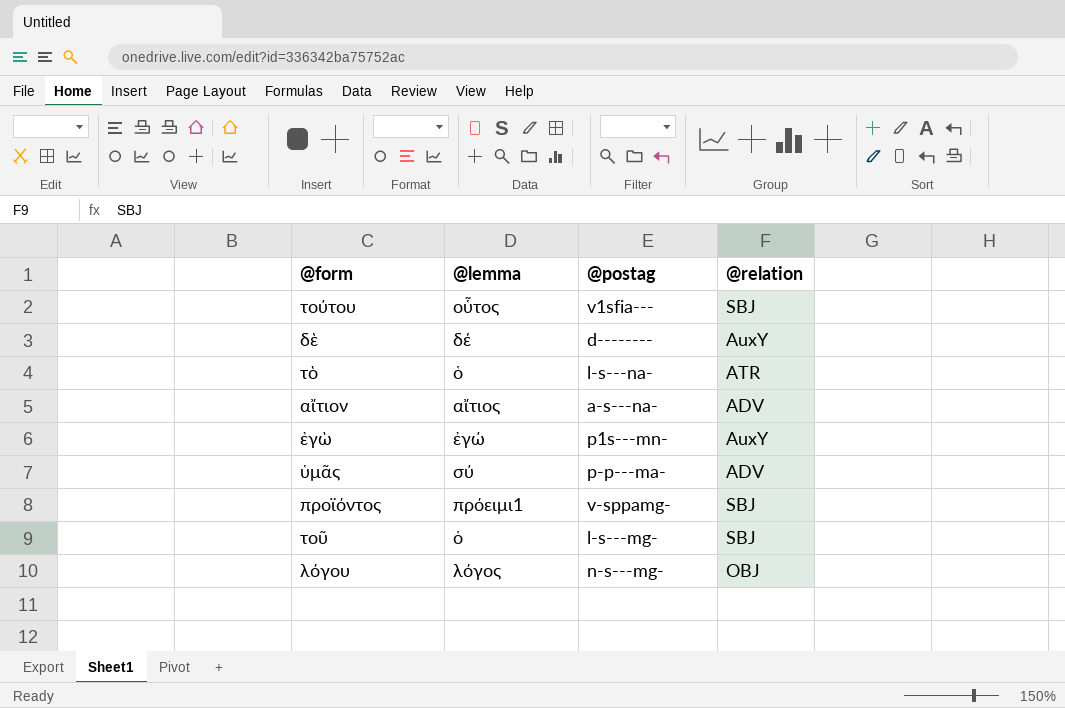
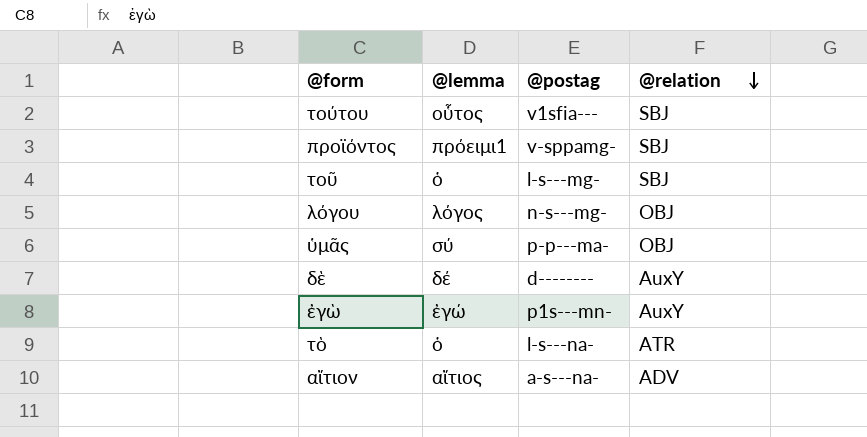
row order: none -> @relation descending
ὑμᾶς | @relation: ADV -> OBJ

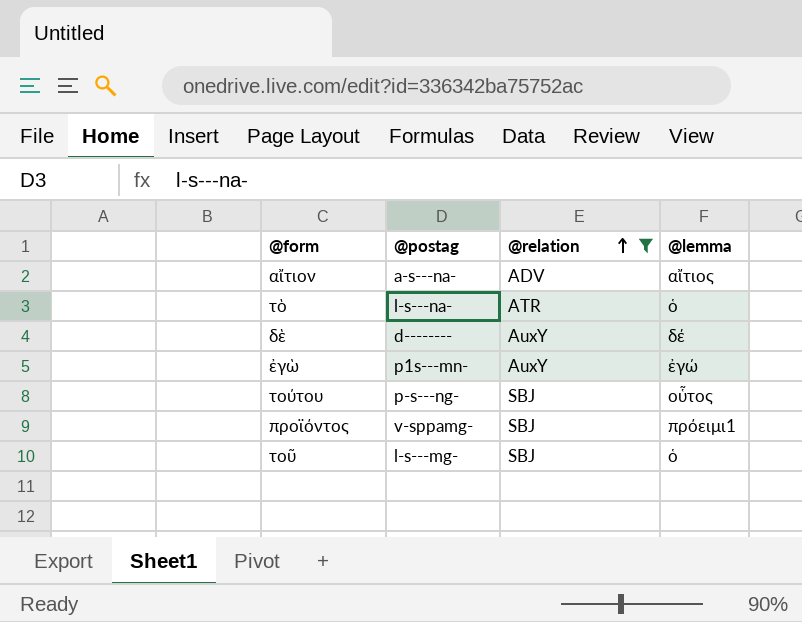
filter: none -> @relation != OBJ
row order: @relation descending -> @relation ascending
column @lemma | position: 2 -> 4
τούτου | @postag: v1sfia--- -> p-s---ng-

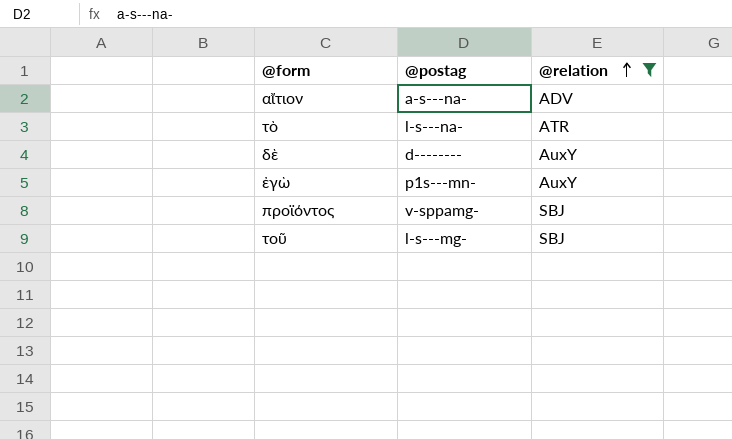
column @lemma | position: 4 -> none
row τούτου: p-s---ng- | SBJ | οὗτος -> none

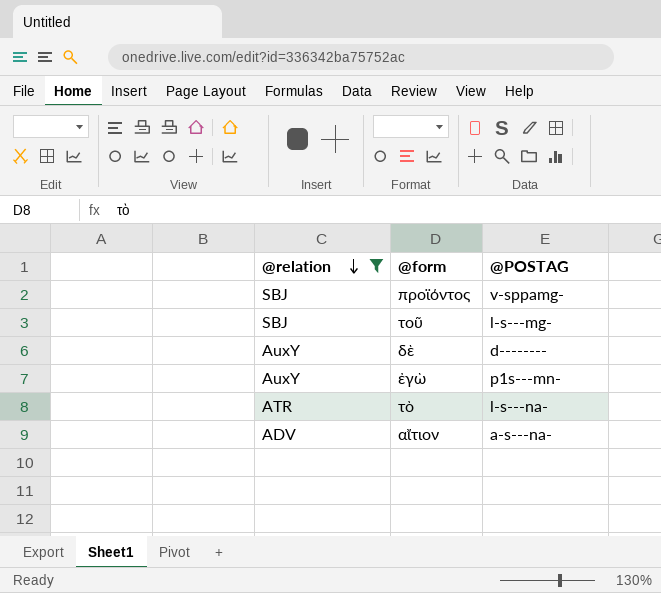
row order: @relation ascending -> @relation descending
column @relation | position: 3 -> 1
column name: @postag -> @POSTAG

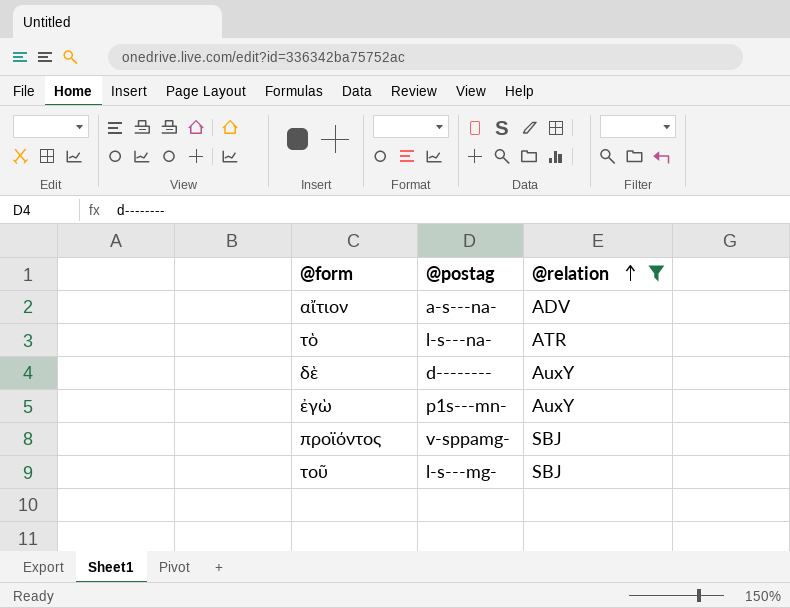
row order: @relation descending -> @relation ascending
column name: @POSTAG -> @postag
column @relation | position: 1 -> 3

